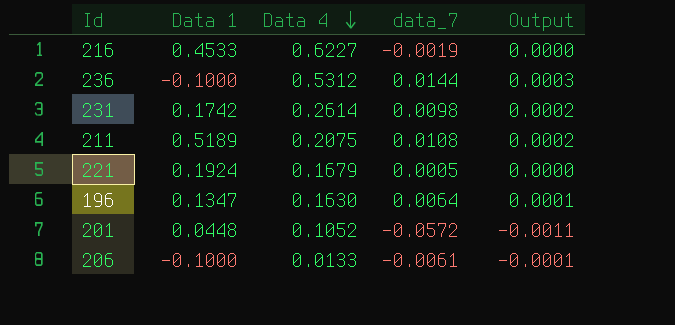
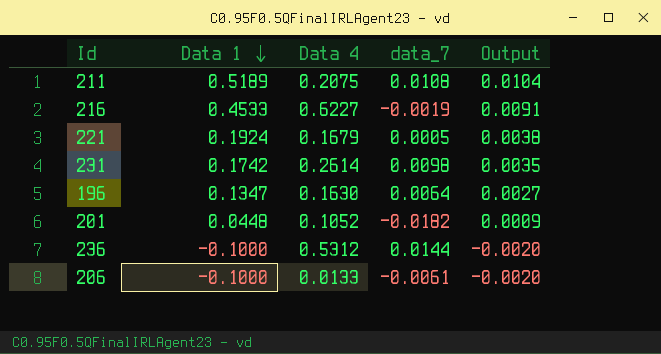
row order: Data 4 descending -> Data 1 descending
column Output | formula: [data_7] * 0.02 -> [Data 1] * 0.02
201 | data_7: -0.0572 -> -0.0182

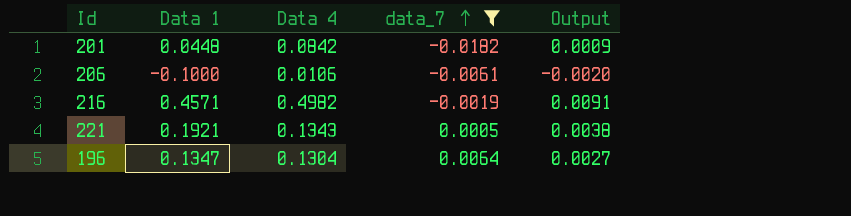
filter: none -> data_7 <= 0.0064
row order: Data 1 descending -> data_7 ascending
201 | Data 4: 0.1052 -> 0.0842
206 | Data 4: 0.0133 -> 0.0106
216 | Data 1: 0.4533 -> 0.4571
216 | Data 4: 0.6227 -> 0.4982
221 | Data 1: 0.1924 -> 0.1921
221 | Data 4: 0.1679 -> 0.1343
196 | Data 4: 0.1630 -> 0.1304

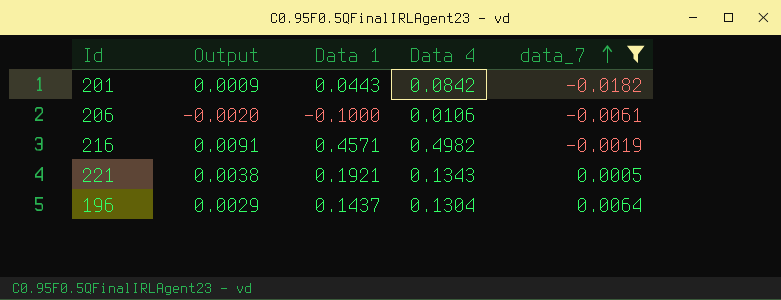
column Output | position: 5 -> 2
201 | Data 1: 0.0448 -> 0.0443
196 | Output: 0.0027 -> 0.0029
196 | Data 1: 0.1347 -> 0.1437

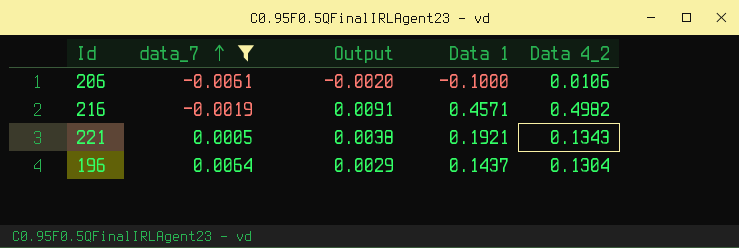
column data_7 | position: 5 -> 2
column name: Data 4 -> Data 4_2
row 201: 0.0009 | 0.0443 | 0.0842 | -0.0182 -> none

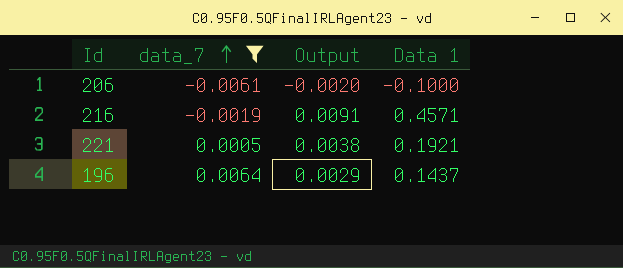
column Data 4_2 | position: 5 -> none

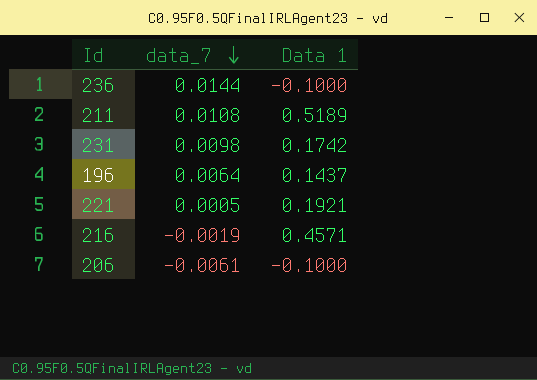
filter: data_7 <= 0.0064 -> none
row order: data_7 ascending -> data_7 descending
column Output | formula: [Data 1] * 0.02 -> none

